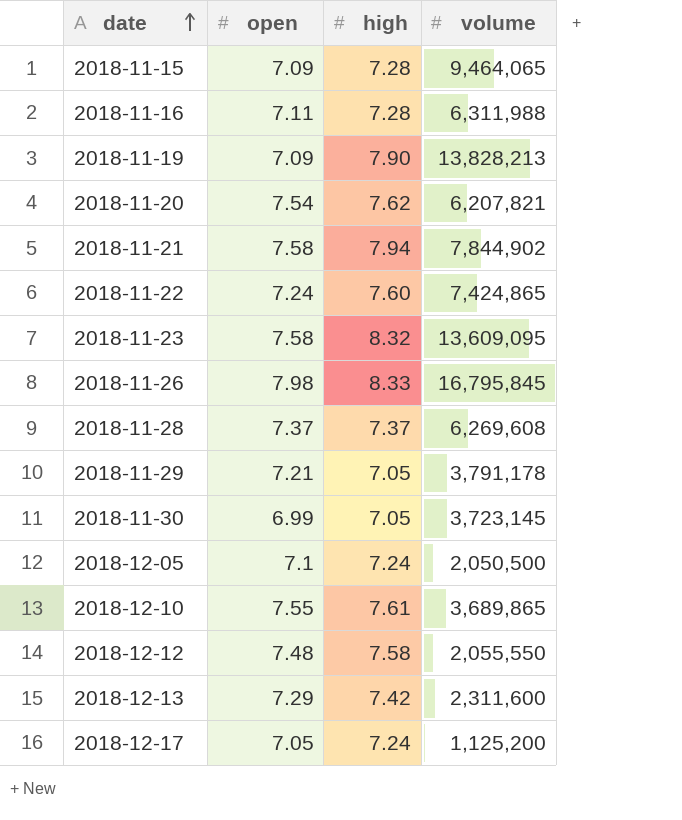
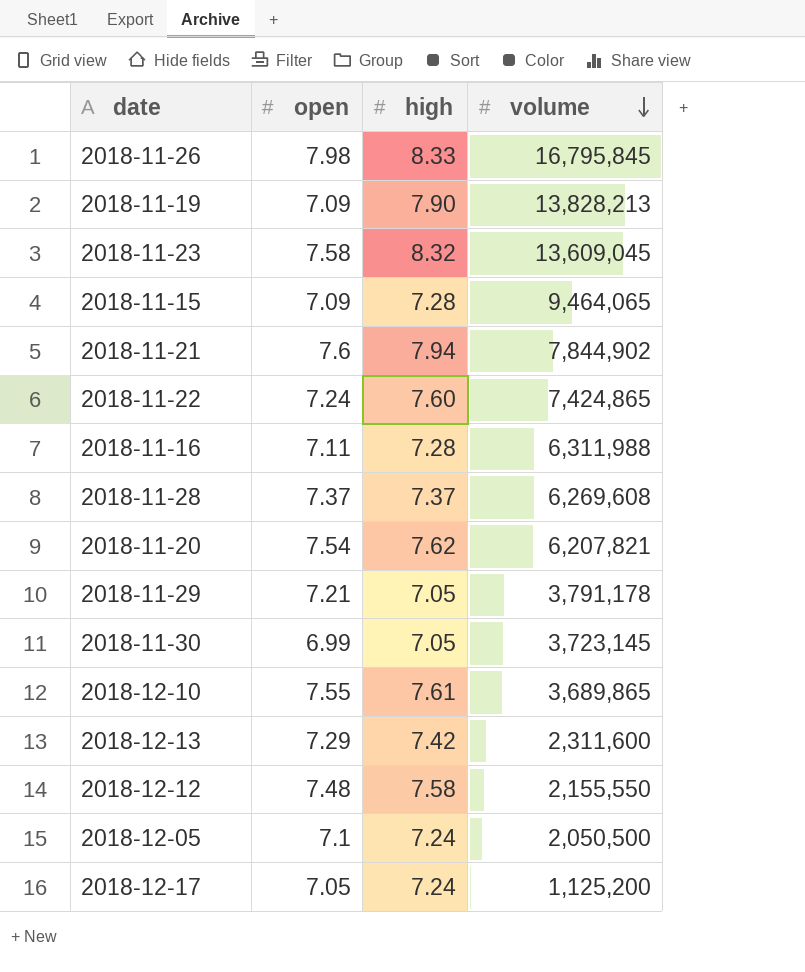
row order: date ascending -> volume descending
2018-11-23 | volume: 13,609,095 -> 13,609,045
2018-11-21 | open: 7.58 -> 7.6
2018-12-12 | volume: 2,055,550 -> 2,155,550

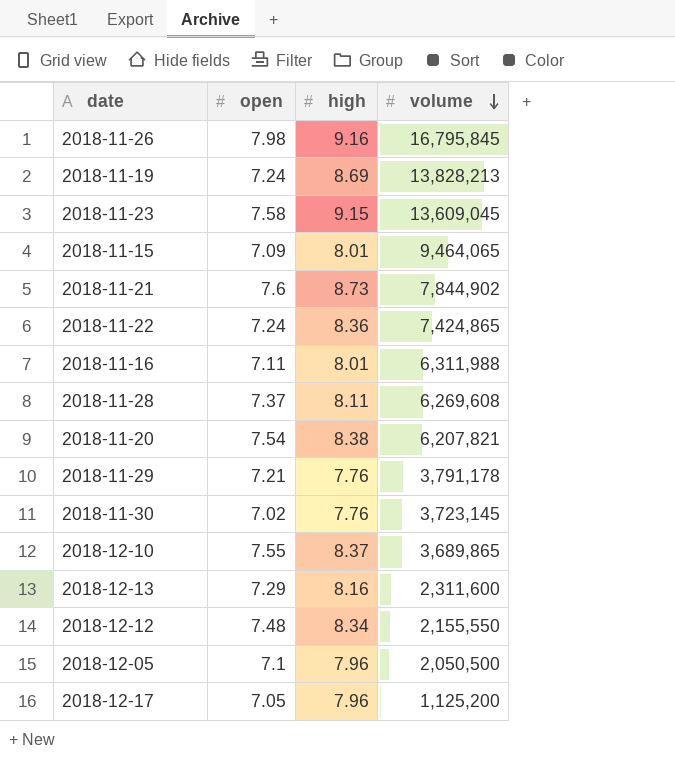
2018-11-26 | high: 8.33 -> 9.16
2018-11-19 | open: 7.09 -> 7.24
2018-11-19 | high: 7.90 -> 8.69
2018-11-23 | high: 8.32 -> 9.15
2018-11-15 | high: 7.28 -> 8.01
2018-11-21 | high: 7.94 -> 8.73
2018-11-22 | high: 7.60 -> 8.36
2018-11-16 | high: 7.28 -> 8.01
2018-11-28 | high: 7.37 -> 8.11
2018-11-20 | high: 7.62 -> 8.38
2018-11-29 | high: 7.05 -> 7.76
2018-11-30 | open: 6.99 -> 7.02
2018-11-30 | high: 7.05 -> 7.76
2018-12-10 | high: 7.61 -> 8.37
2018-12-13 | high: 7.42 -> 8.16
2018-12-12 | high: 7.58 -> 8.34
2018-12-05 | high: 7.24 -> 7.96
2018-12-17 | high: 7.24 -> 7.96

